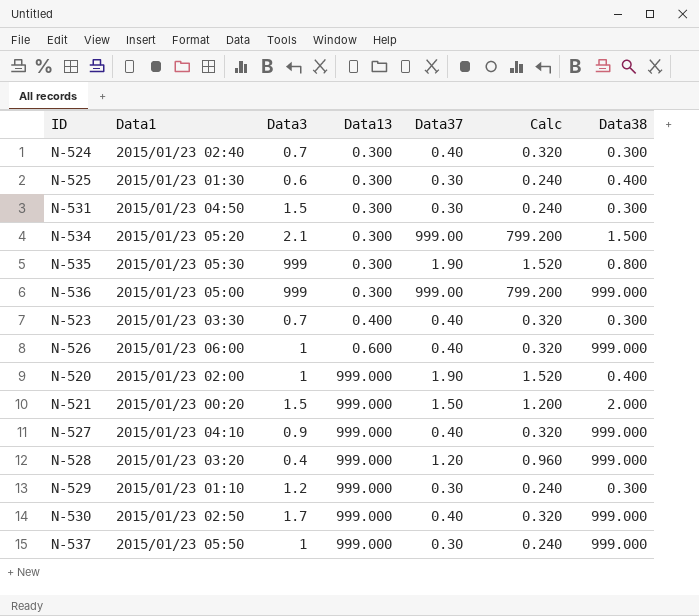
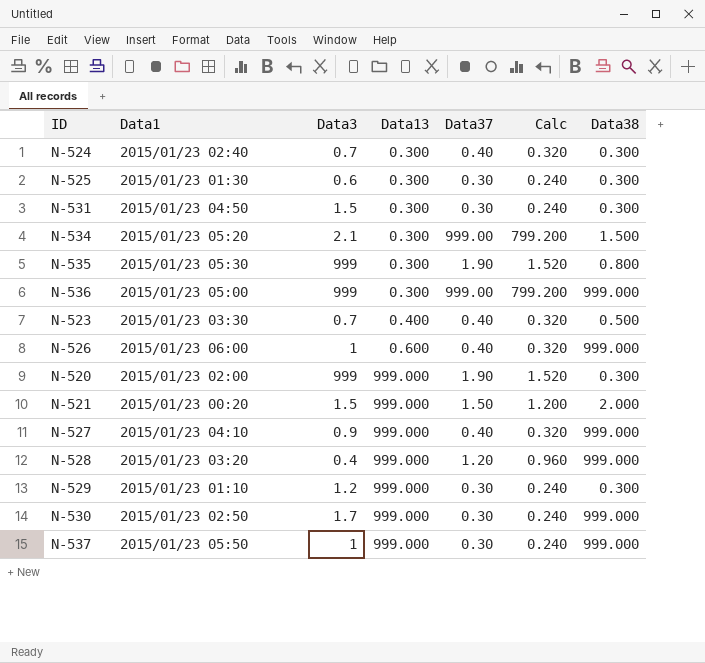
N-525 | Data38: 0.400 -> 0.300
N-523 | Data38: 0.300 -> 0.500
N-520 | Data3: 1 -> 999
N-520 | Data38: 0.400 -> 0.300
N-530 | Data37: 0.40 -> 0.30
N-530 | Calc: 0.320 -> 0.240

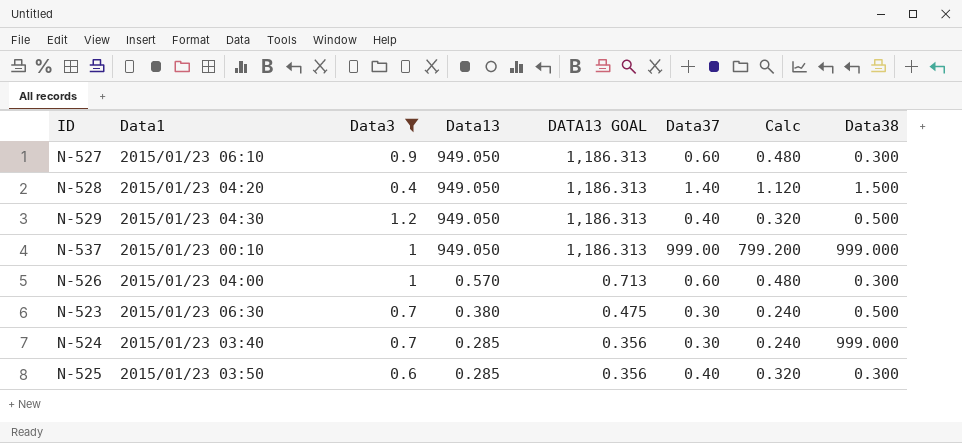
filter: none -> Data3 <= 1.2
row order: Data13 ascending -> Data13 descending
column DATA13 GOAL | formula: none -> [Data13] * 1.25
N-527 | Data1: 2015/01/23 04:10 -> 2015/01/23 06:10
N-527 | Data13: 999.000 -> 949.050
N-527 | Data37: 0.40 -> 0.60
N-527 | Calc: 0.320 -> 0.480
N-527 | Data38: 999.000 -> 0.300
N-528 | Data1: 2015/01/23 03:20 -> 2015/01/23 04:20
N-528 | Data13: 999.000 -> 949.050
N-528 | Data37: 1.20 -> 1.40
N-528 | Calc: 0.960 -> 1.120
N-528 | Data38: 999.000 -> 1.500
N-529 | Data1: 2015/01/23 01:10 -> 2015/01/23 04:30
N-529 | Data13: 999.000 -> 949.050
N-529 | Data37: 0.30 -> 0.40
N-529 | Calc: 0.240 -> 0.320
N-529 | Data38: 0.300 -> 0.500
N-537 | Data1: 2015/01/23 05:50 -> 2015/01/23 00:10
N-537 | Data13: 999.000 -> 949.050
N-537 | Data37: 0.30 -> 999.00
N-537 | Calc: 0.240 -> 799.200
N-526 | Data1: 2015/01/23 06:00 -> 2015/01/23 04:00
N-526 | Data13: 0.600 -> 0.570
N-526 | Data37: 0.40 -> 0.60
N-526 | Calc: 0.320 -> 0.480
N-526 | Data38: 999.000 -> 0.300
N-523 | Data1: 2015/01/23 03:30 -> 2015/01/23 06:30
N-523 | Data13: 0.400 -> 0.380
N-523 | Data37: 0.40 -> 0.30
N-523 | Calc: 0.320 -> 0.240
N-524 | Data1: 2015/01/23 02:40 -> 2015/01/23 03:40
N-524 | Data13: 0.300 -> 0.285
N-524 | Data37: 0.40 -> 0.30
N-524 | Calc: 0.320 -> 0.240
N-524 | Data38: 0.300 -> 999.000
N-525 | Data1: 2015/01/23 01:30 -> 2015/01/23 03:50
N-525 | Data13: 0.300 -> 0.285
N-525 | Data37: 0.30 -> 0.40
N-525 | Calc: 0.240 -> 0.320

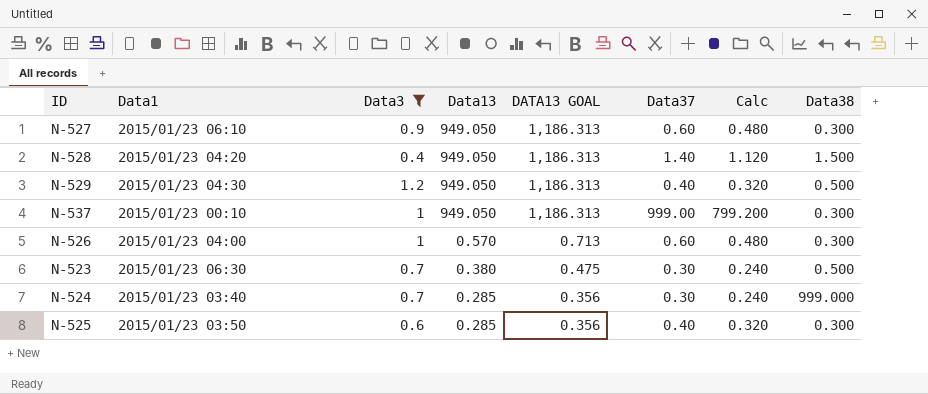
N-537 | Data38: 999.000 -> 0.300

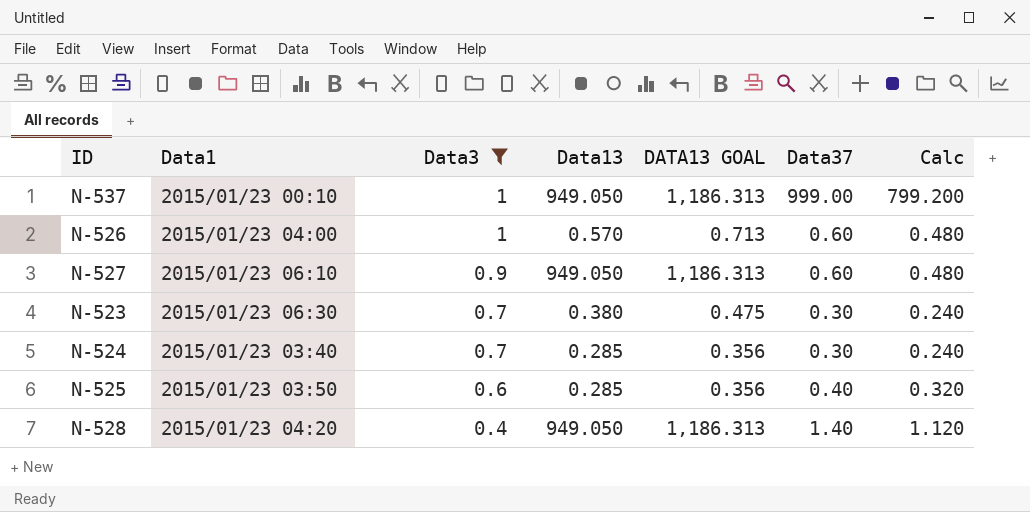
row order: Data13 descending -> Data3 descending
column Data38 | position: 8 -> none
row N-529: 2015/01/23 04:30 | 1.2 | 949.050 | 1,186.313 | 0.40 | 0.320 | 0.500 -> none

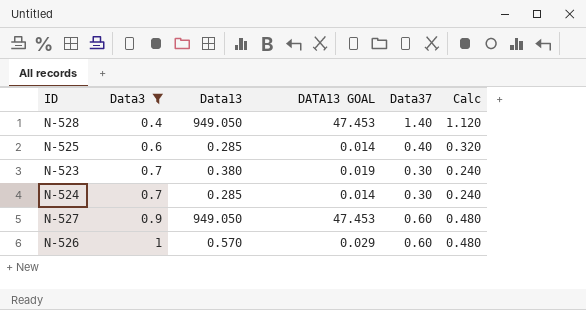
row order: Data3 descending -> Data3 ascending
column Data1 | position: 2 -> none
column DATA13 GOAL | formula: [Data13] * 1.25 -> [Data13] * 0.05
row N-537: 2015/01/23 00:10 | 1 | 949.050 | 1,186.313 | 999.00 | 799.200 -> none

